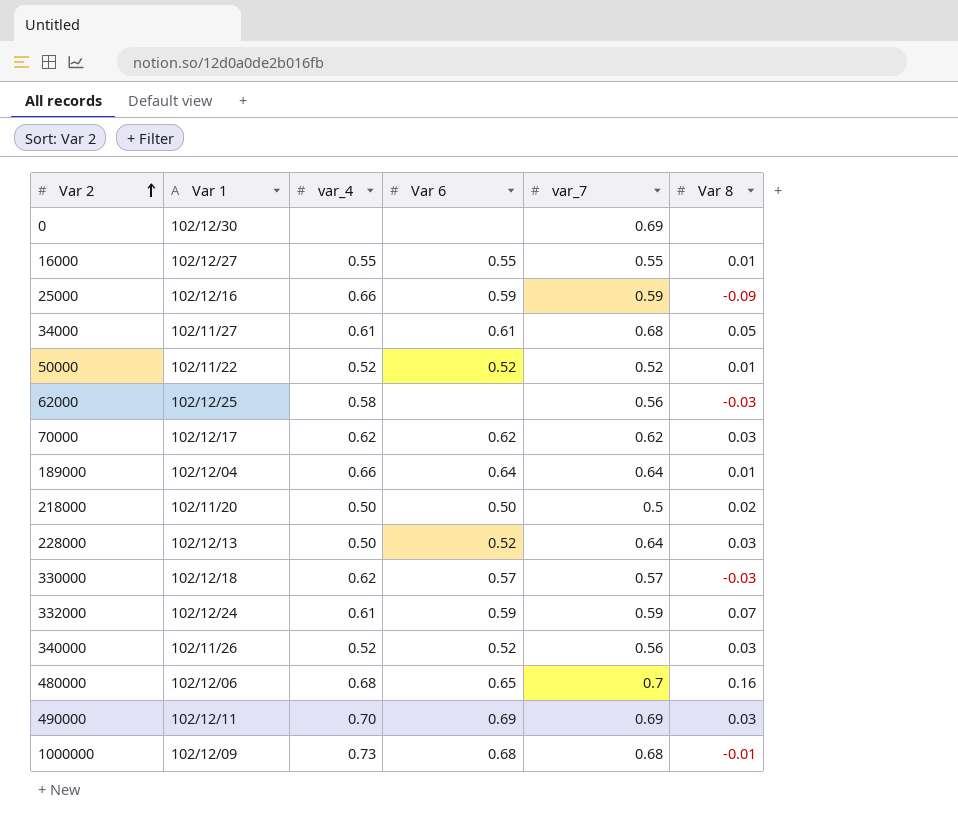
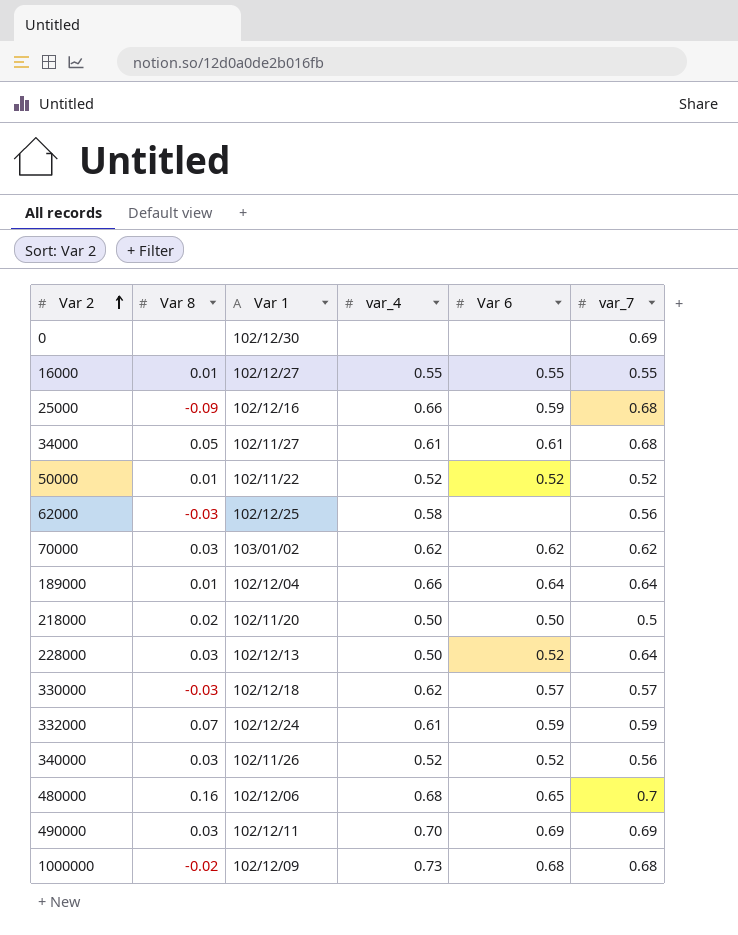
column Var 8 | position: 6 -> 2
25000 | var_7: 0.59 -> 0.68
70000 | Var 1: 102/12/17 -> 103/01/02
1000000 | Var 8: -0.01 -> -0.02

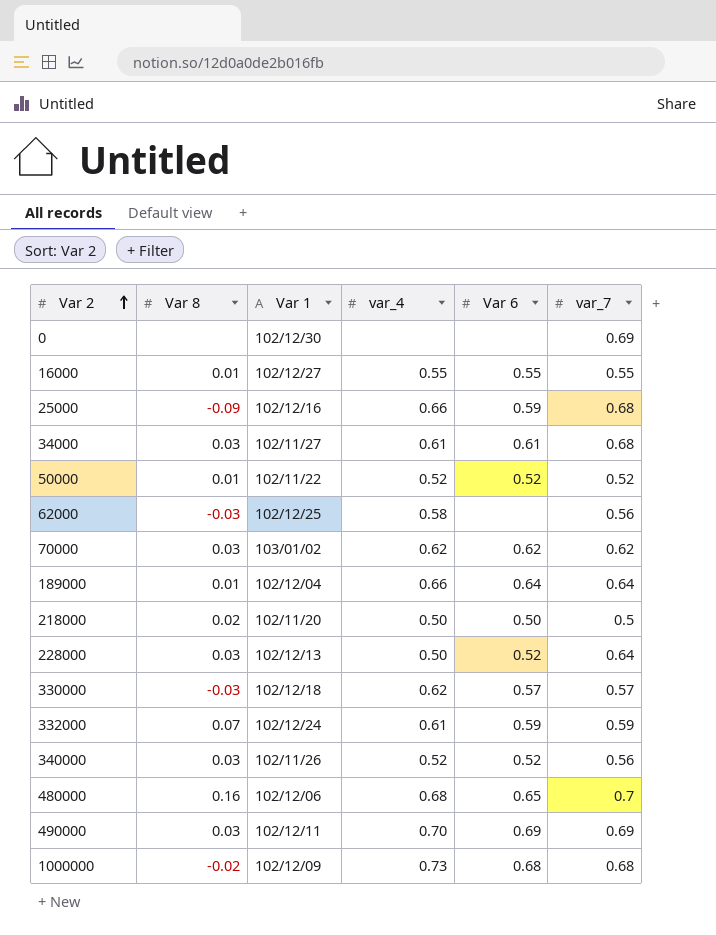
34000 | Var 8: 0.05 -> 0.03

